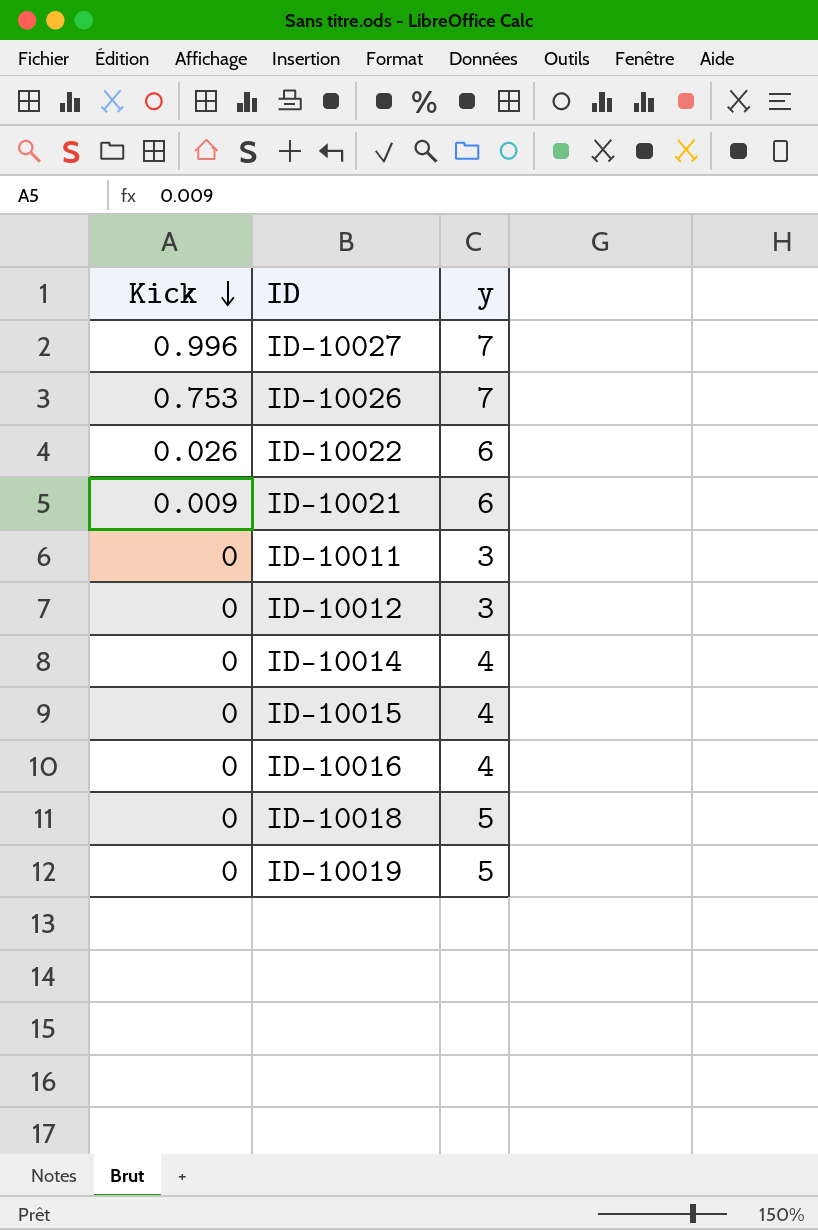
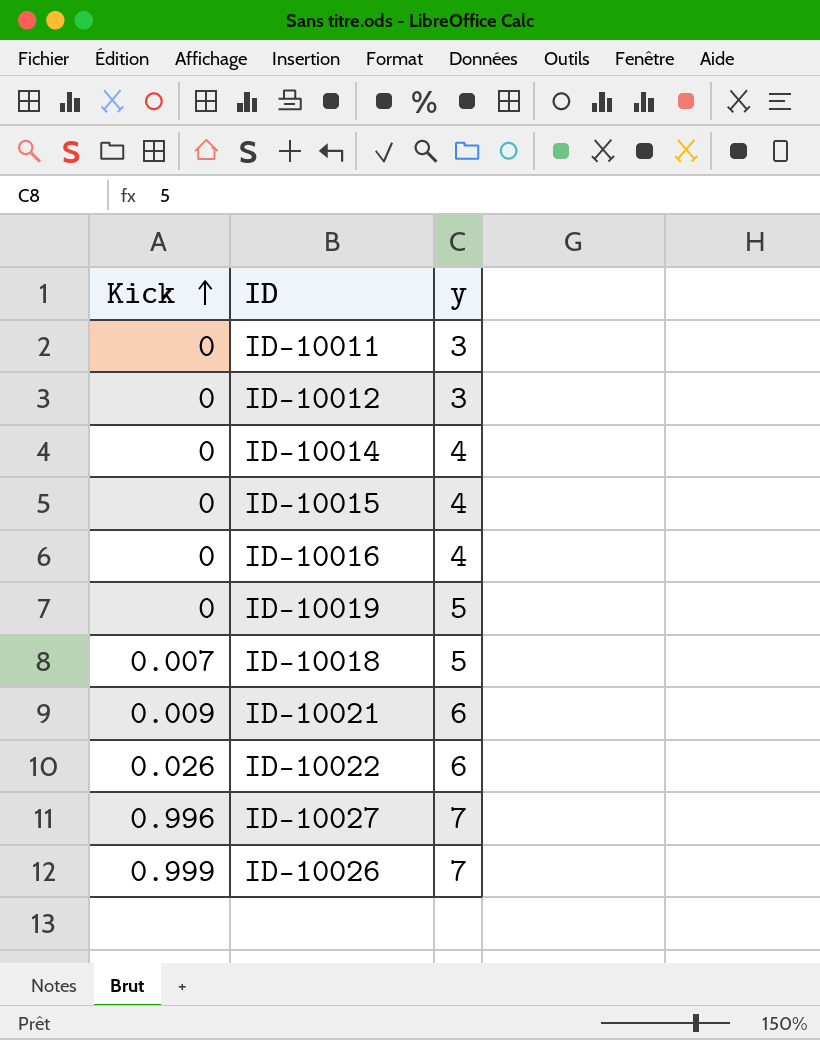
row order: Kick descending -> Kick ascending
ID-10018 | Kick: 0 -> 0.007
ID-10026 | Kick: 0.753 -> 0.999

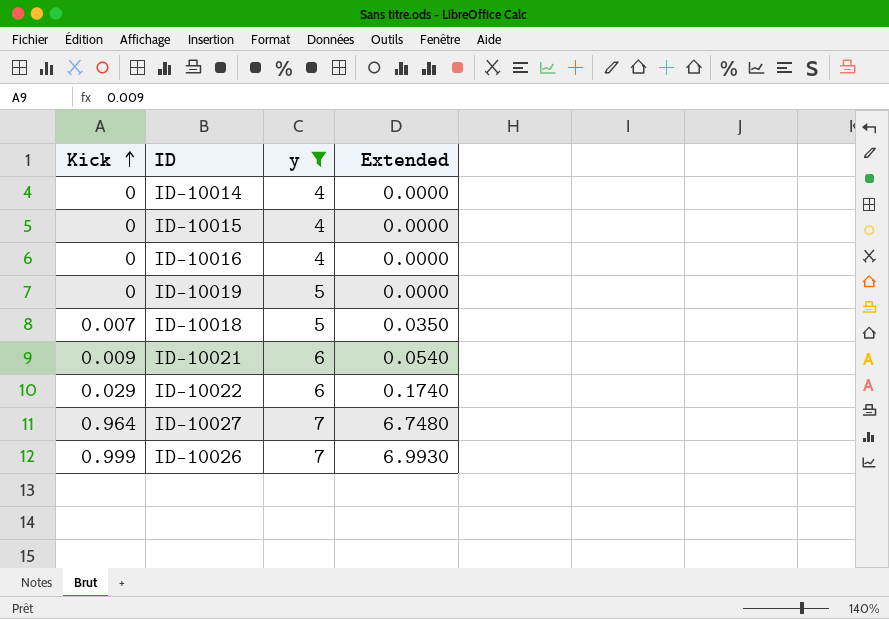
filter: none -> y != 3
column Extended | formula: none -> [Kick] * [y]
ID-10022 | Kick: 0.026 -> 0.029
ID-10027 | Kick: 0.996 -> 0.964

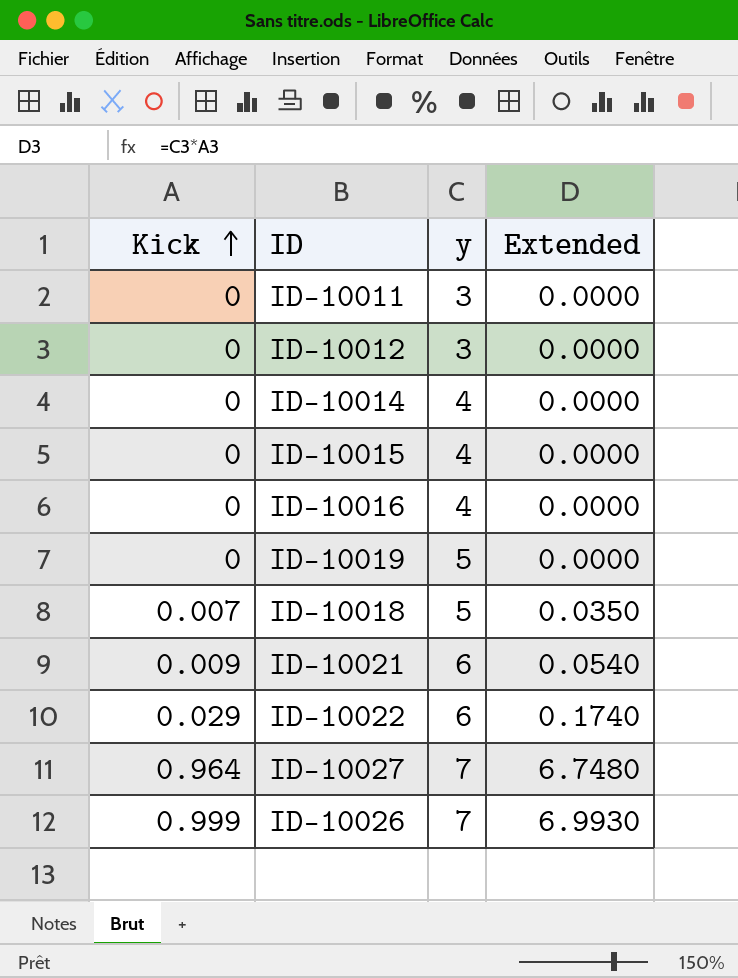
filter: y != 3 -> none

